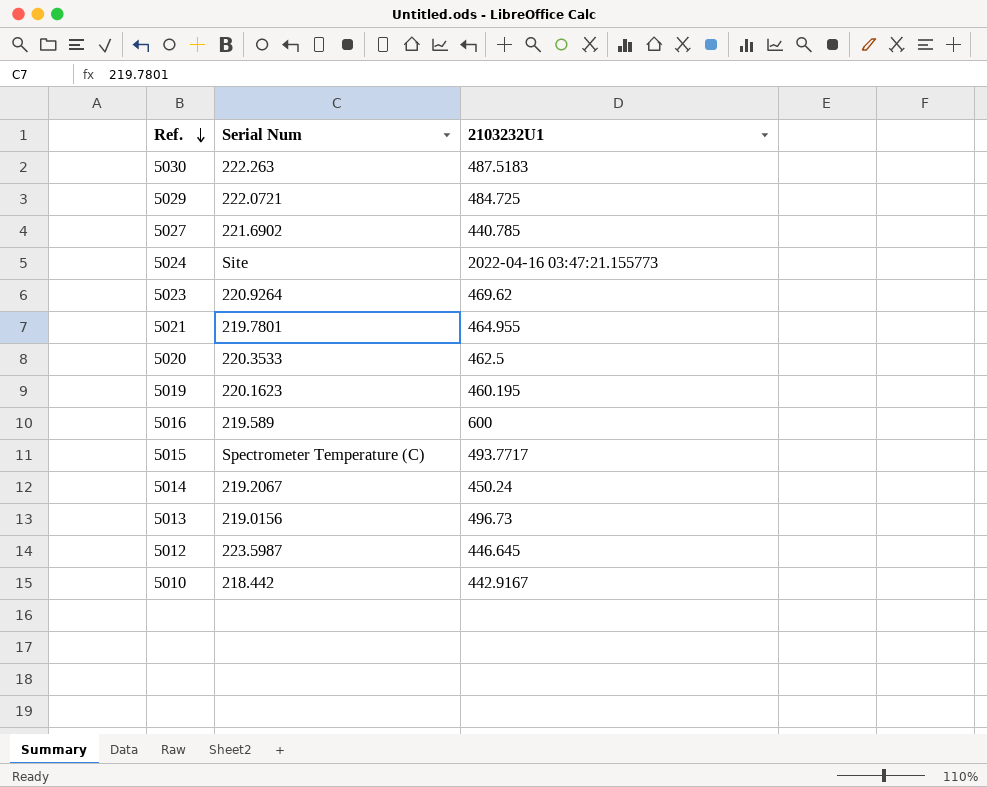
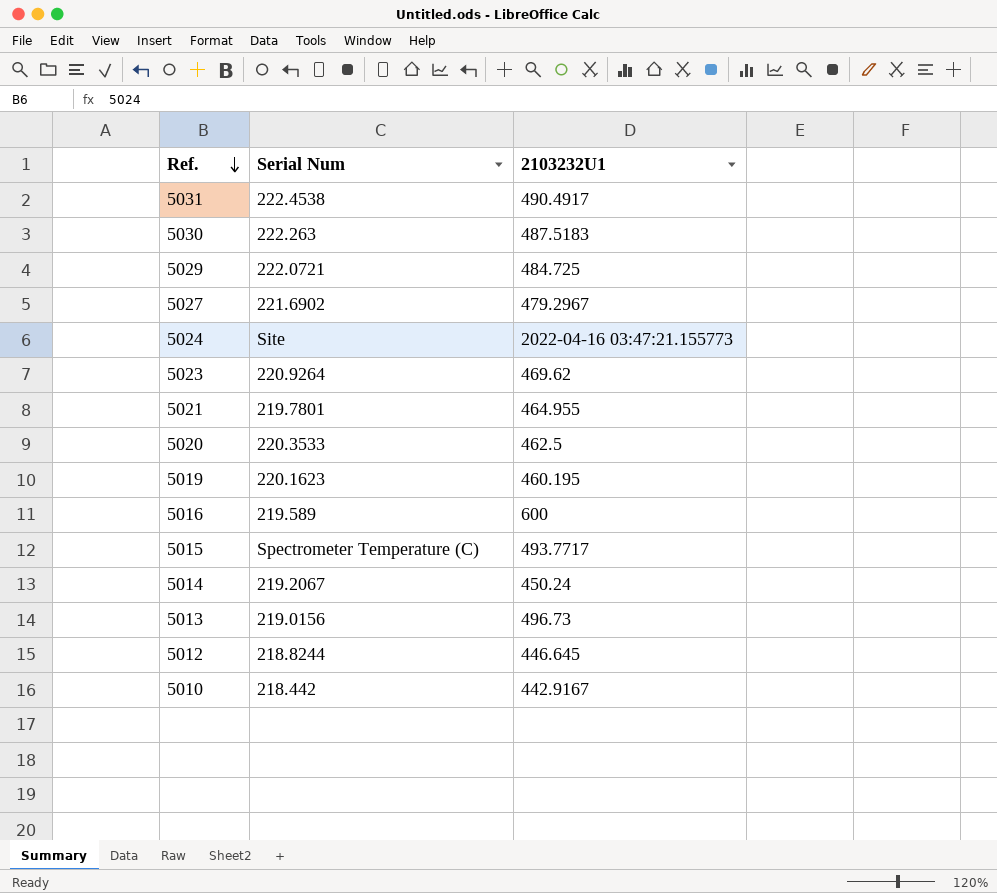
row 5031: none -> 222.4538 | 490.4917
5027 | 2103232U1: 440.785 -> 479.2967
5012 | Serial Num: 223.5987 -> 218.8244

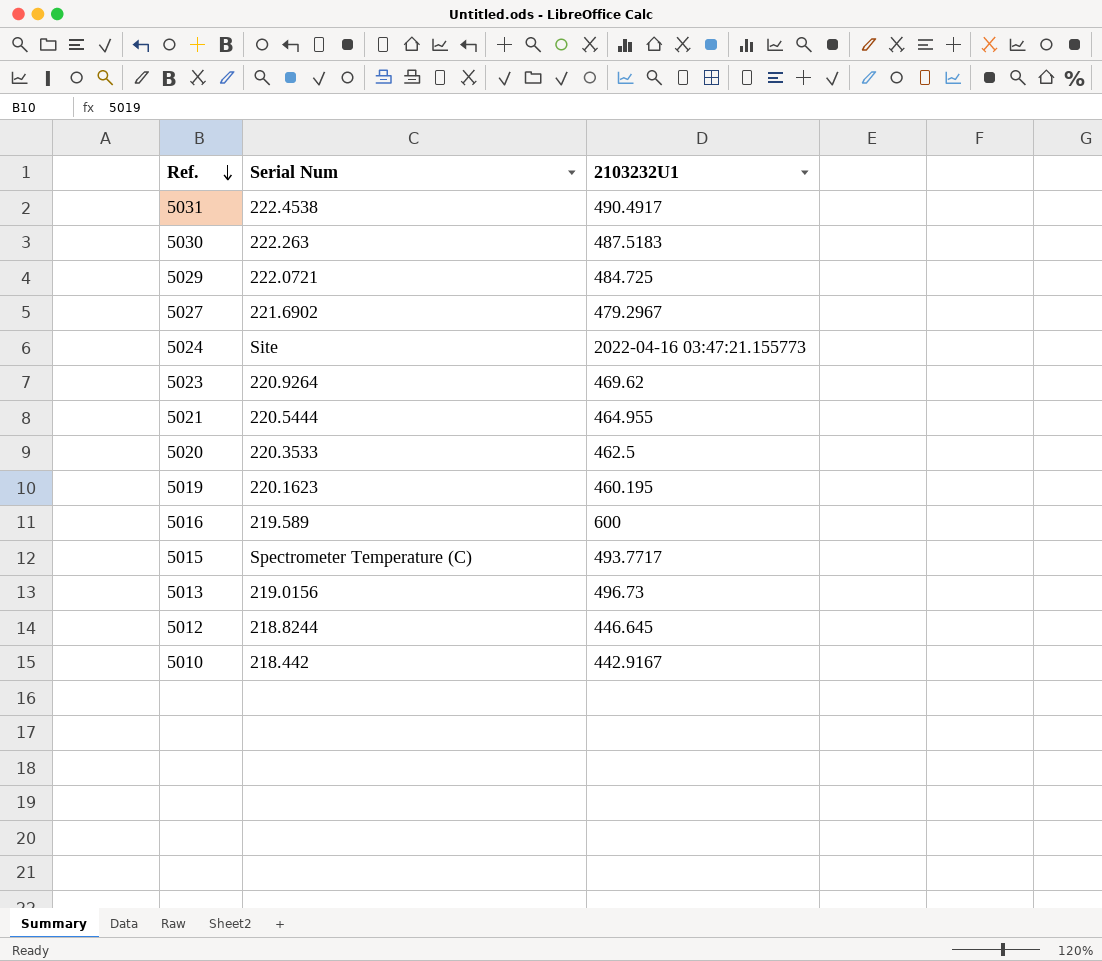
row 5014: 219.2067 | 450.24 -> none
5021 | Serial Num: 219.7801 -> 220.5444

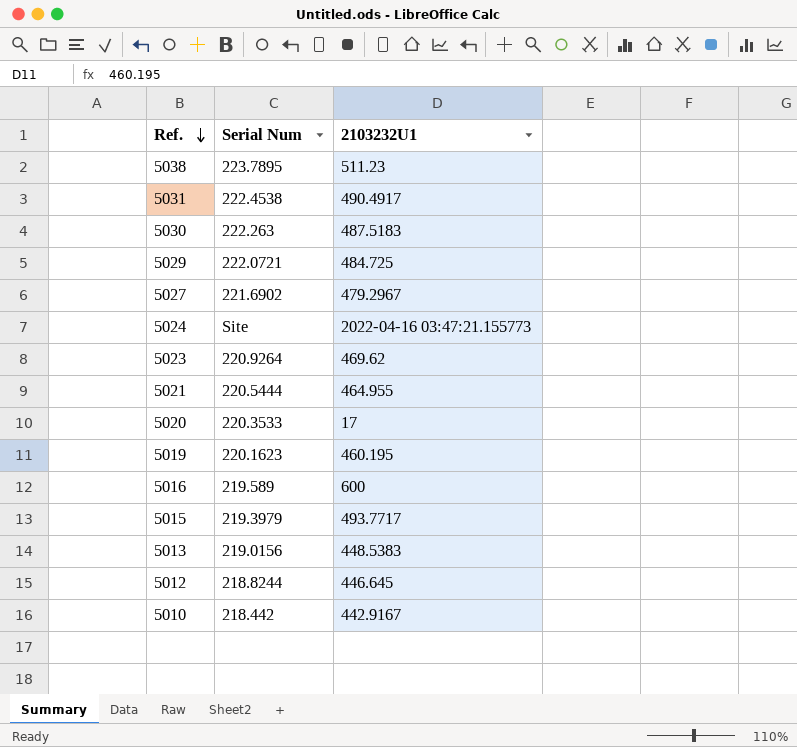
row 5038: none -> 223.7895 | 511.23
5020 | 2103232U1: 462.5 -> 17
5015 | Serial Num: Spectrometer Temperature (C) -> 219.3979
5013 | 2103232U1: 496.73 -> 448.5383

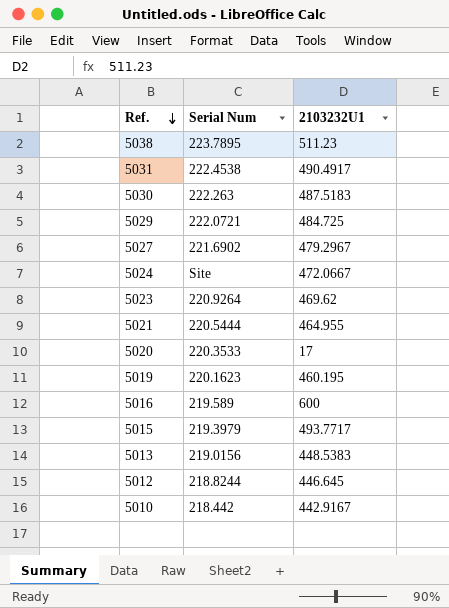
5024 | 2103232U1: 2022-04-16 03:47:21.155773 -> 472.0667

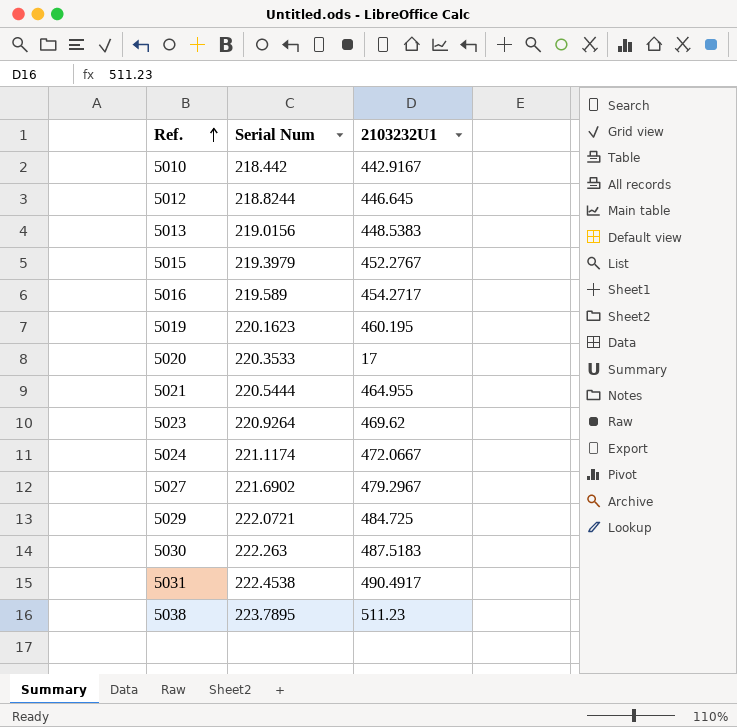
row order: Ref. descending -> Ref. ascending
5015 | 2103232U1: 493.7717 -> 452.2767
5016 | 2103232U1: 600 -> 454.2717
5024 | Serial Num: Site -> 221.1174

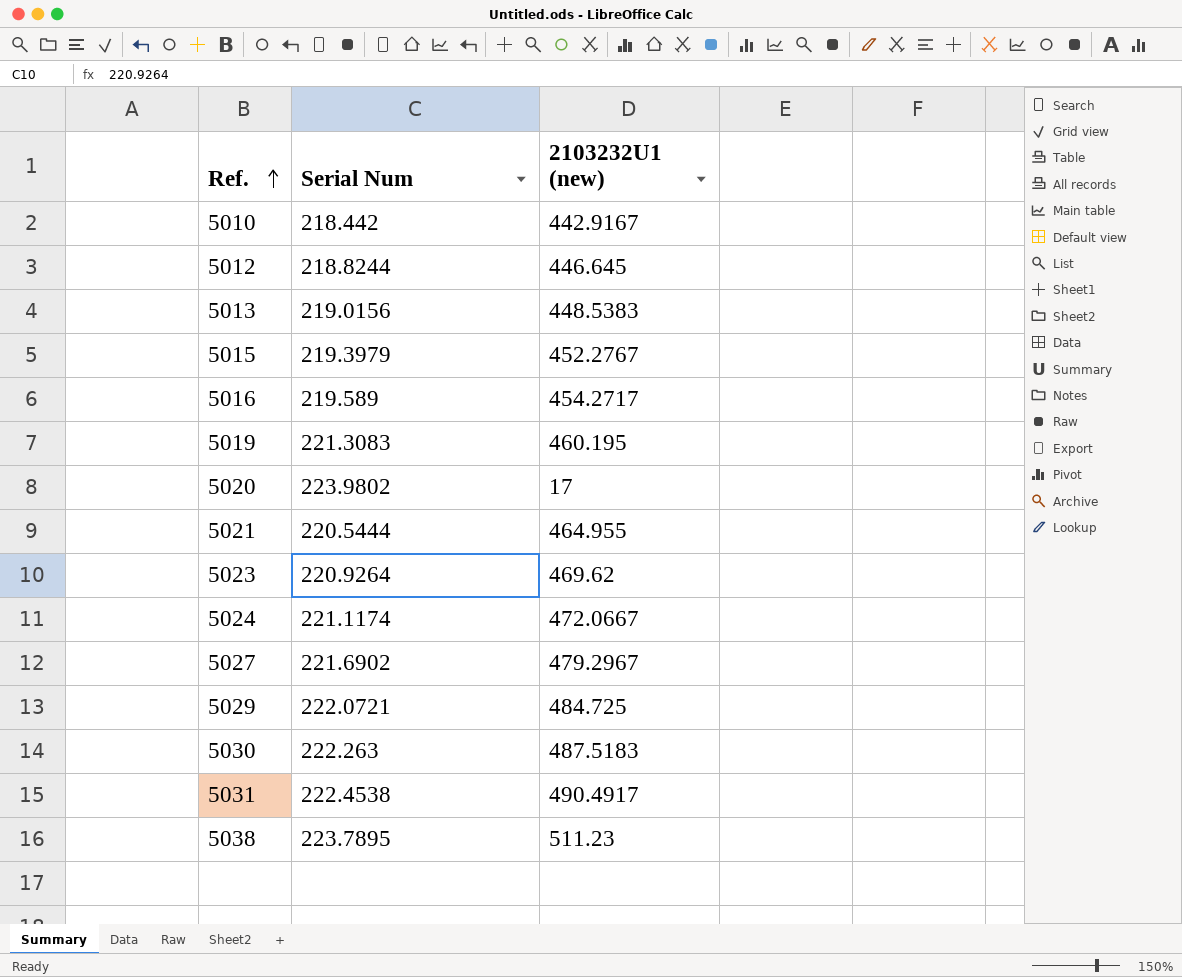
column name: 2103232U1 -> 2103232U1 (new)
5019 | Serial Num: 220.1623 -> 221.3083
5020 | Serial Num: 220.3533 -> 223.9802

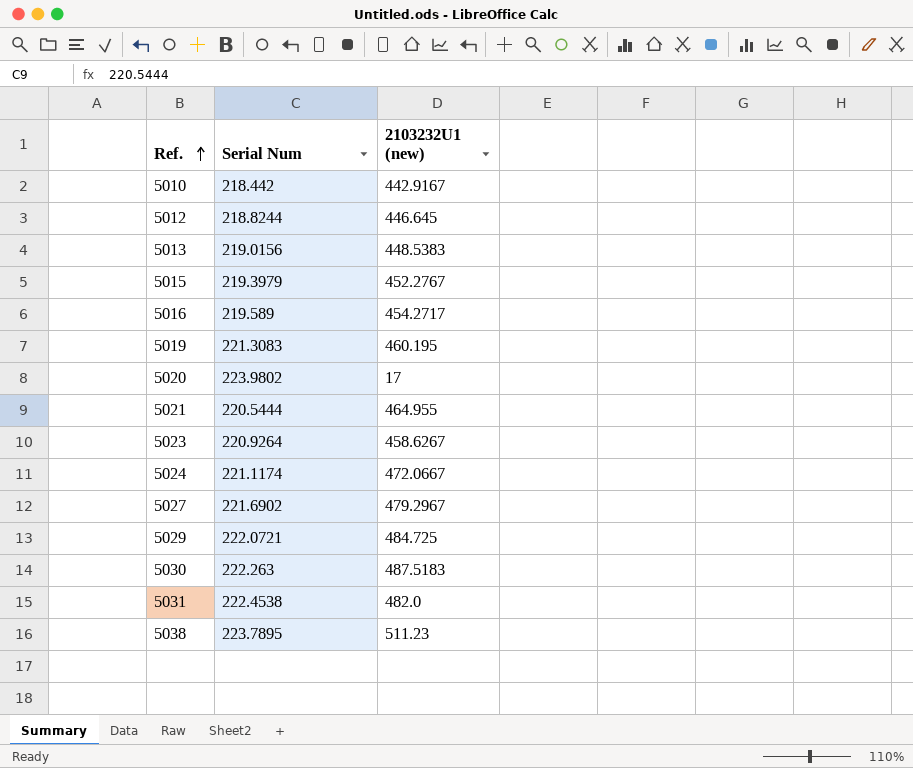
5023 | 2103232U1 (new): 469.62 -> 458.6267
5031 | 2103232U1 (new): 490.4917 -> 482.0

